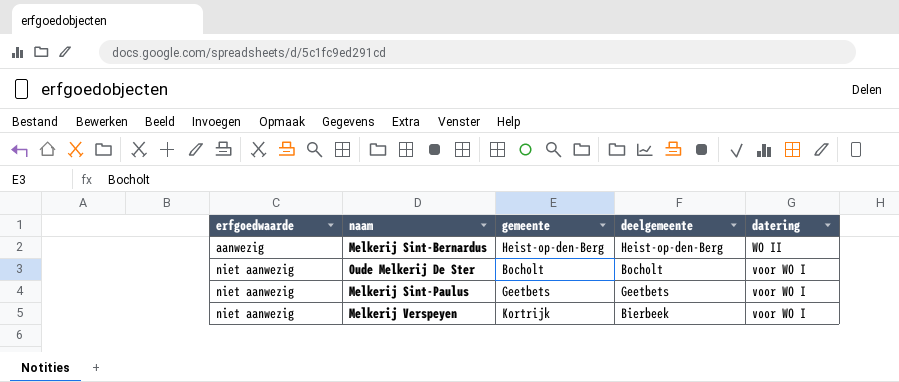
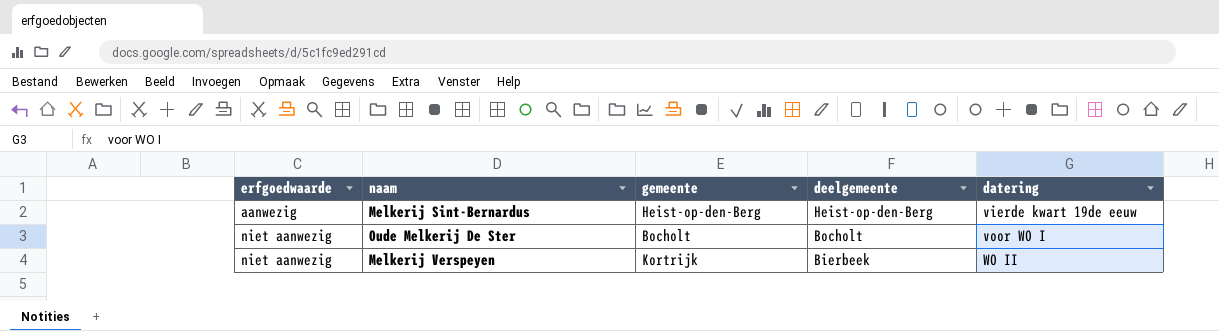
row Melkerij Sint-Paulus: niet aanwezig | Geetbets | Geetbets | voor WO I -> none
Melkerij Sint-Bernardus | datering: WO II -> vierde kwart 19de eeuw
Melkerij Verspeyen | datering: voor WO I -> WO II

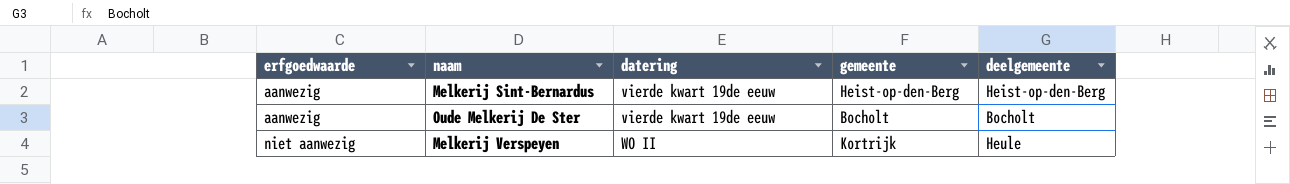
column datering | position: 5 -> 3
Oude Melkerij De Ster | erfgoedwaarde: niet aanwezig -> aanwezig
Oude Melkerij De Ster | datering: voor WO I -> vierde kwart 19de eeuw
Melkerij Verspeyen | deelgemeente: Bierbeek -> Heule

